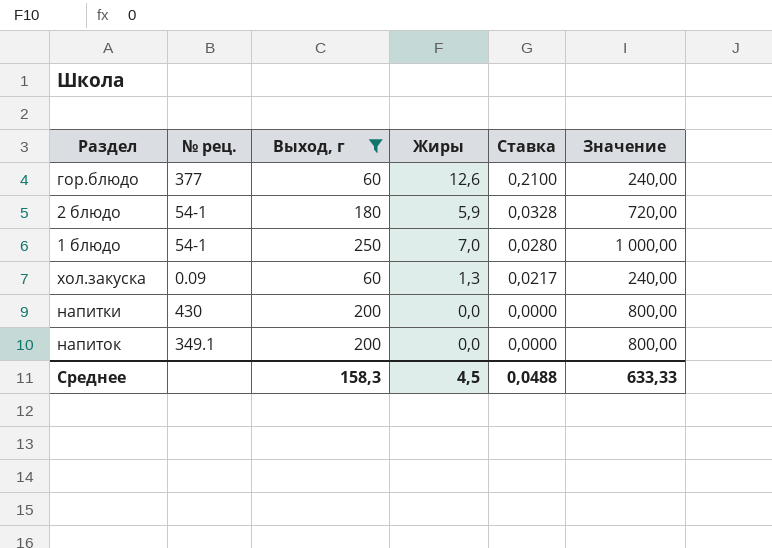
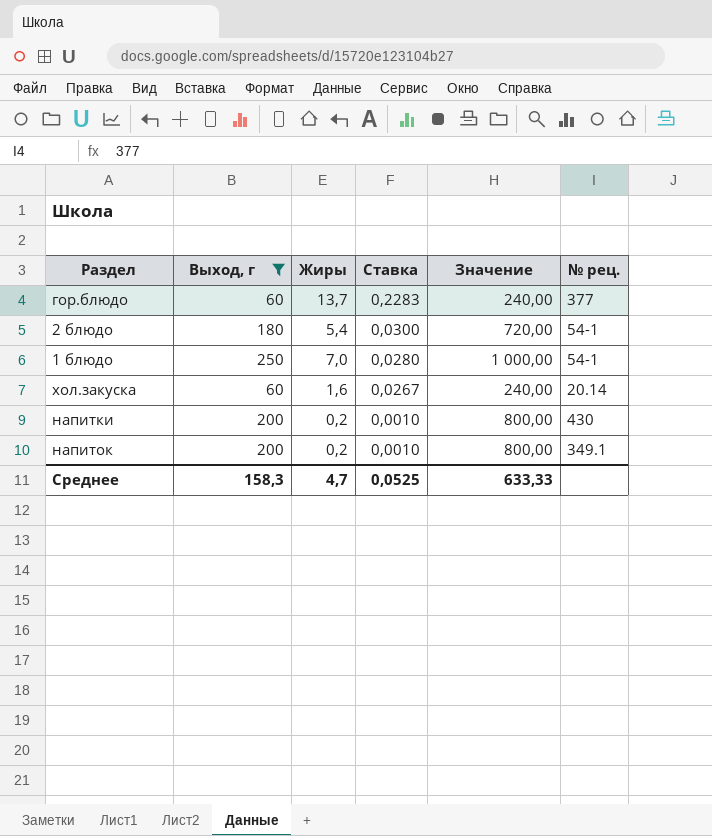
column № рец. | position: 2 -> 6
гор.блюдо | Жиры: 12,6 -> 13,7
гор.блюдо | Ставка: 0,2100 -> 0,2283
2 блюдо | Жиры: 5,9 -> 5,4
2 блюдо | Ставка: 0,0328 -> 0,0300
хол.закуска | Жиры: 1,3 -> 1,6
хол.закуска | Ставка: 0,0217 -> 0,0267
хол.закуска | № рец.: 0.09 -> 20.14
напитки | Жиры: 0,0 -> 0,2
напитки | Ставка: 0,0000 -> 0,0010
напиток | Жиры: 0,0 -> 0,2
напиток | Ставка: 0,0000 -> 0,0010
Среднее | Жиры: 4,5 -> 4,7
Среднее | Ставка: 0,0488 -> 0,0525

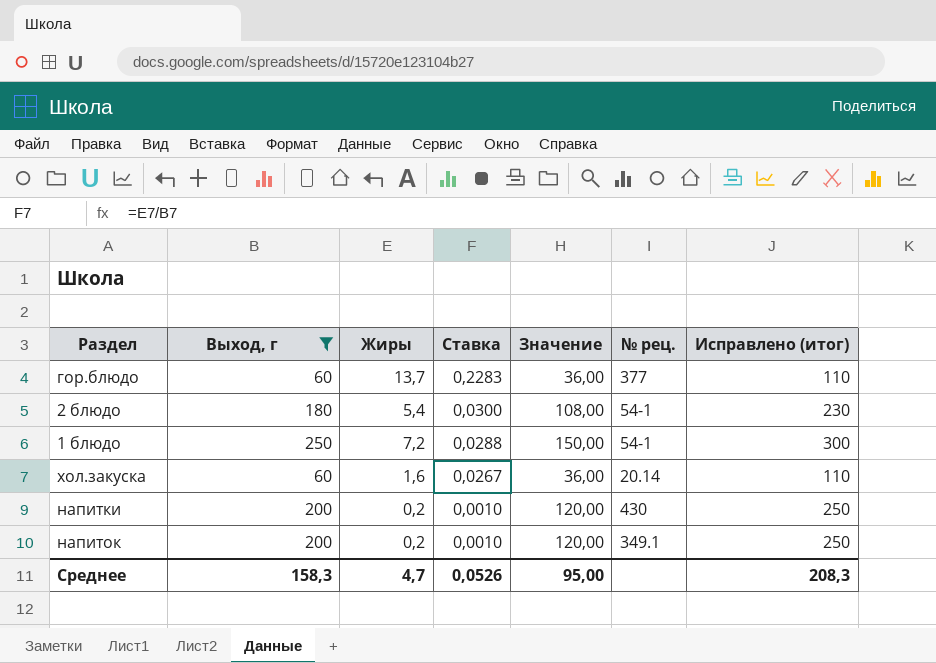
column Значение | formula: [Выход, г] * 4 -> [Выход, г] * 0,6
column Исправлено (итог) | formula: none -> [Выход, г] + 50
1 блюдо | Жиры: 7,0 -> 7,2
1 блюдо | Ставка: 0,0280 -> 0,0288
Среднее | Ставка: 0,0525 -> 0,0526
Среднее | Значение: 633,33 -> 95,00

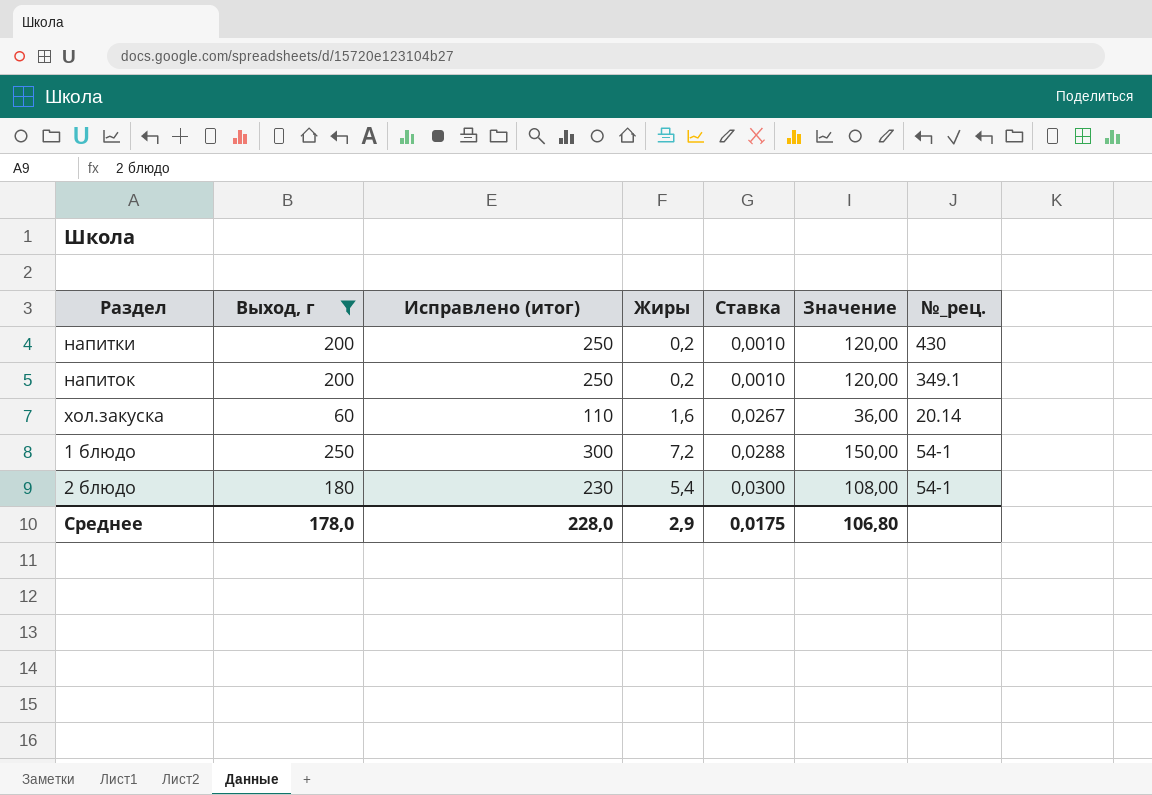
row order: Ставка descending -> Ставка ascending
column Исправлено (итог) | position: 7 -> 3
column name: № рец. -> №_рец.
row гор.блюдо: 60 | 13,7 | 0,2283 | 36,00 | 377 | 110 -> none
Среднее | Выход, г: 158,3 -> 178,0
Среднее | Исправлено (итог): 208,3 -> 228,0
Среднее | Жиры: 4,7 -> 2,9
Среднее | Ставка: 0,0526 -> 0,0175
Среднее | Значение: 95,00 -> 106,80

